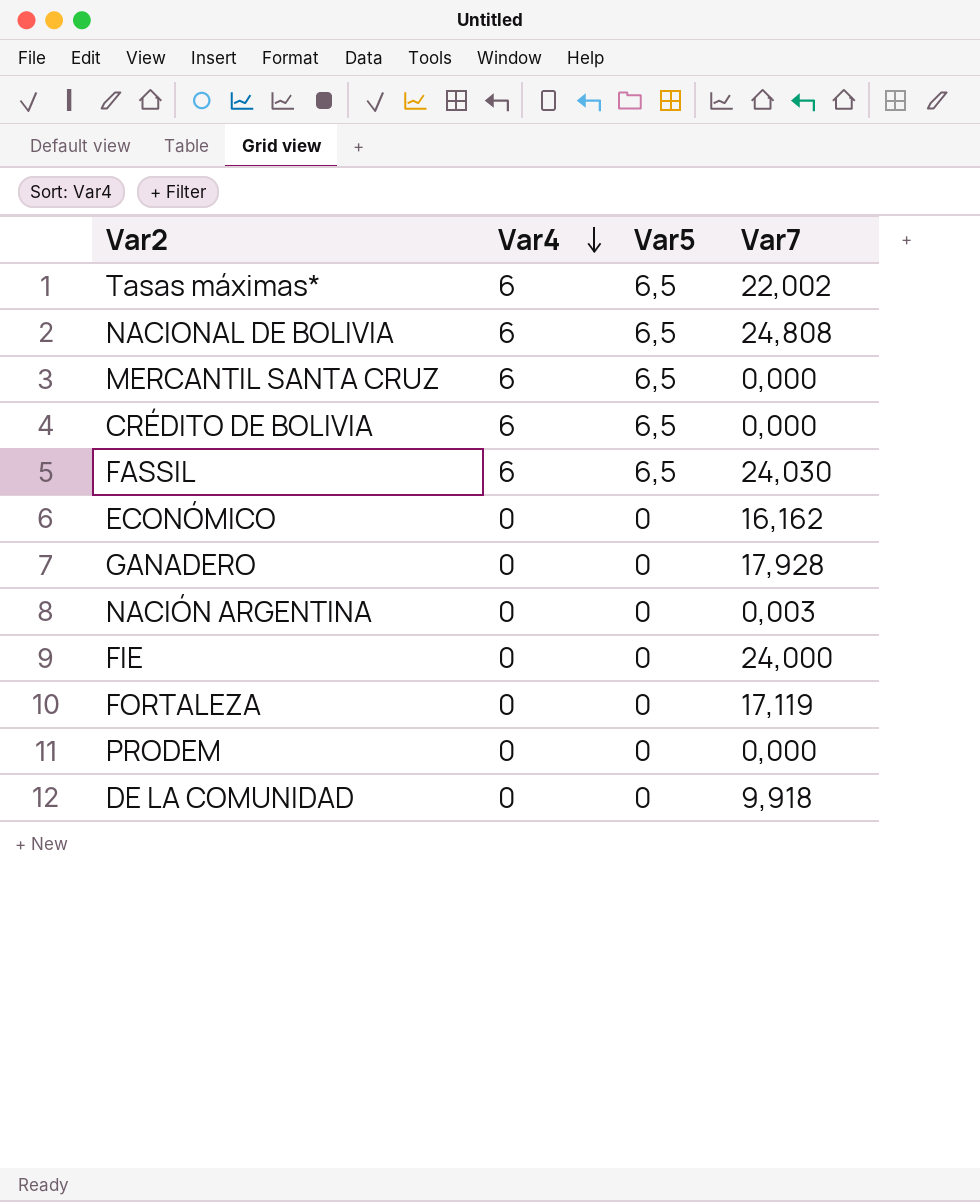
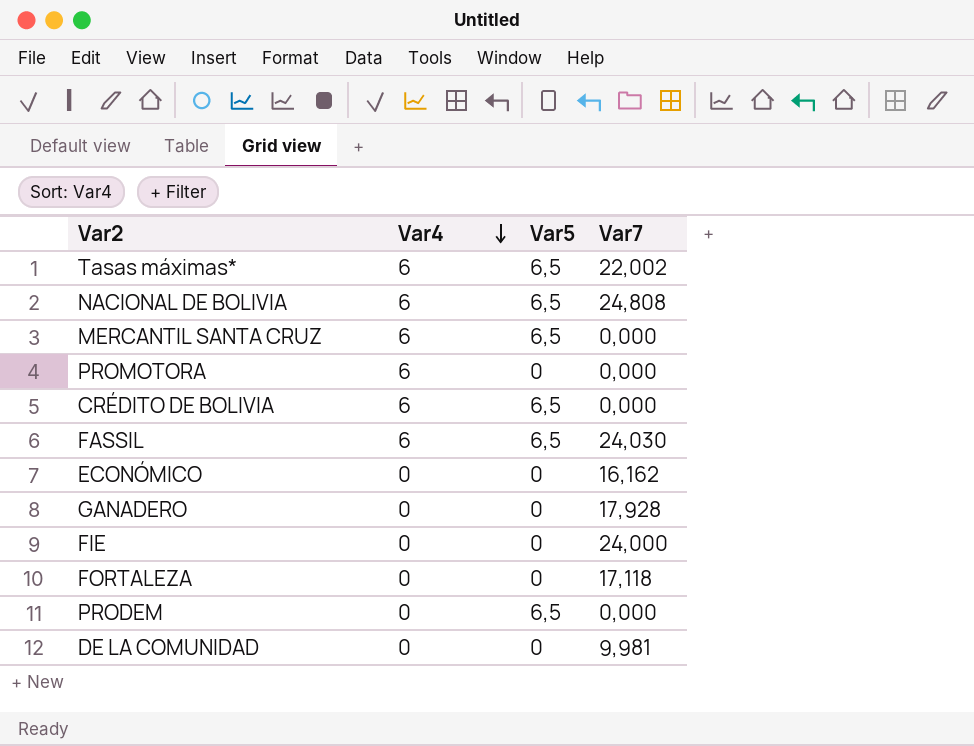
row NACIÓN ARGENTINA: 0 | 0 | 0,003 -> none
row PROMOTORA: none -> 6 | 0 | 0,000
FORTALEZA | Var7: 17,119 -> 17,118
PRODEM | Var5: 0 -> 6,5
DE LA COMUNIDAD | Var7: 9,918 -> 9,981

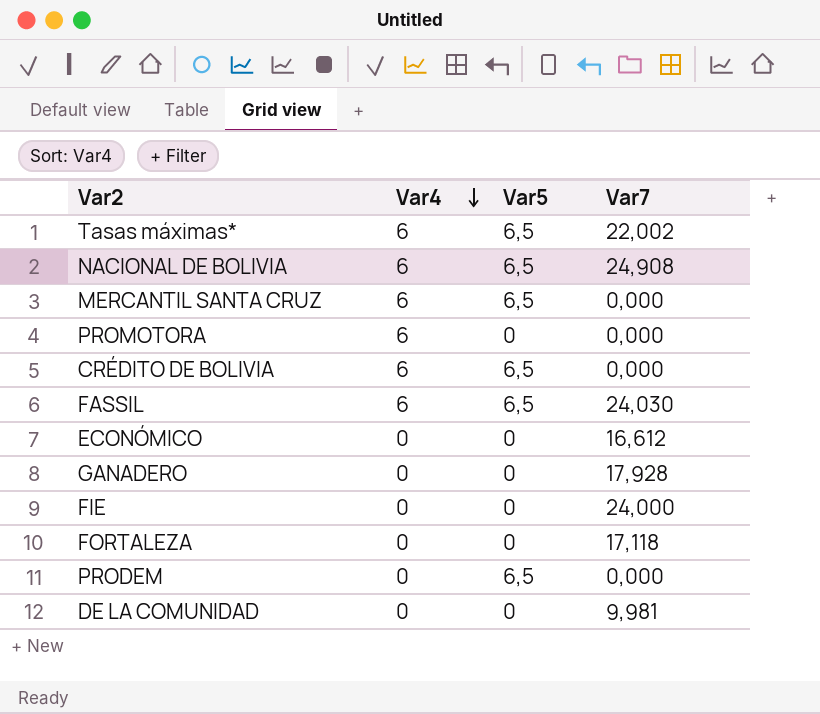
NACIONAL DE BOLIVIA | Var7: 24,808 -> 24,908
ECONÓMICO | Var7: 16,162 -> 16,612

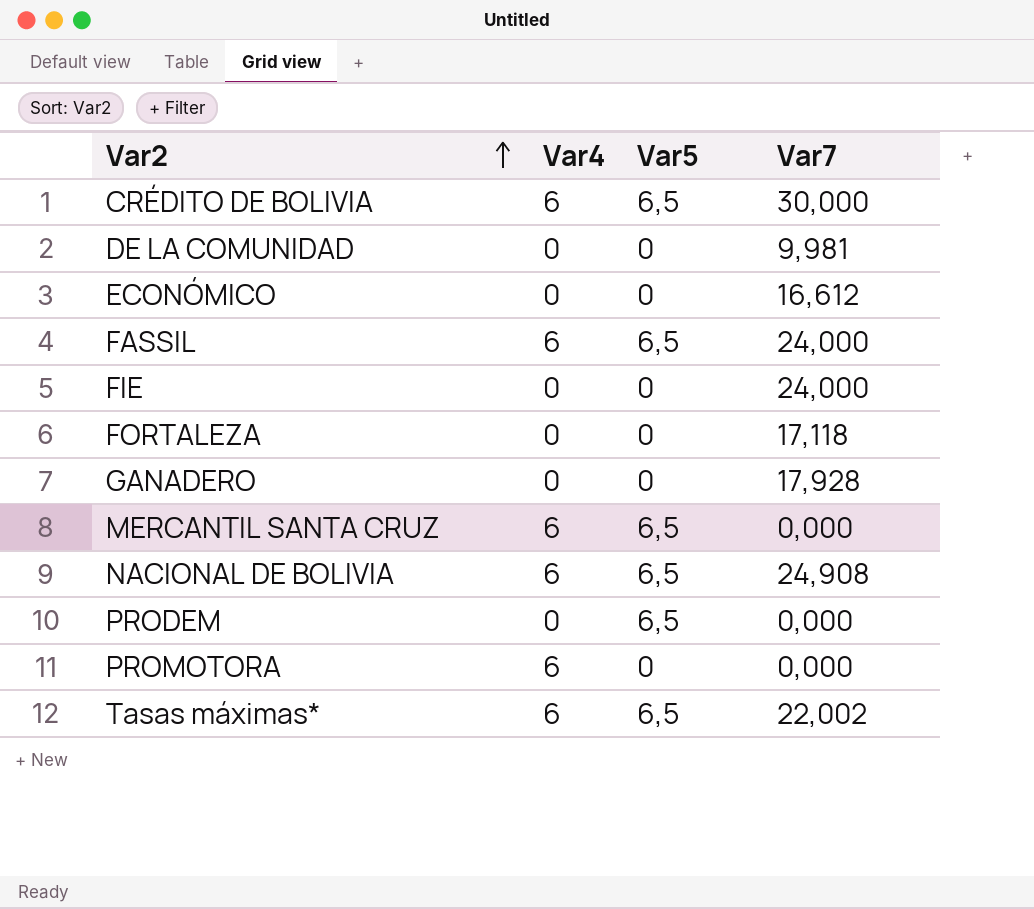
row order: Var4 descending -> Var2 ascending
CRÉDITO DE BOLIVIA | Var7: 0,000 -> 30,000
FASSIL | Var7: 24,030 -> 24,000

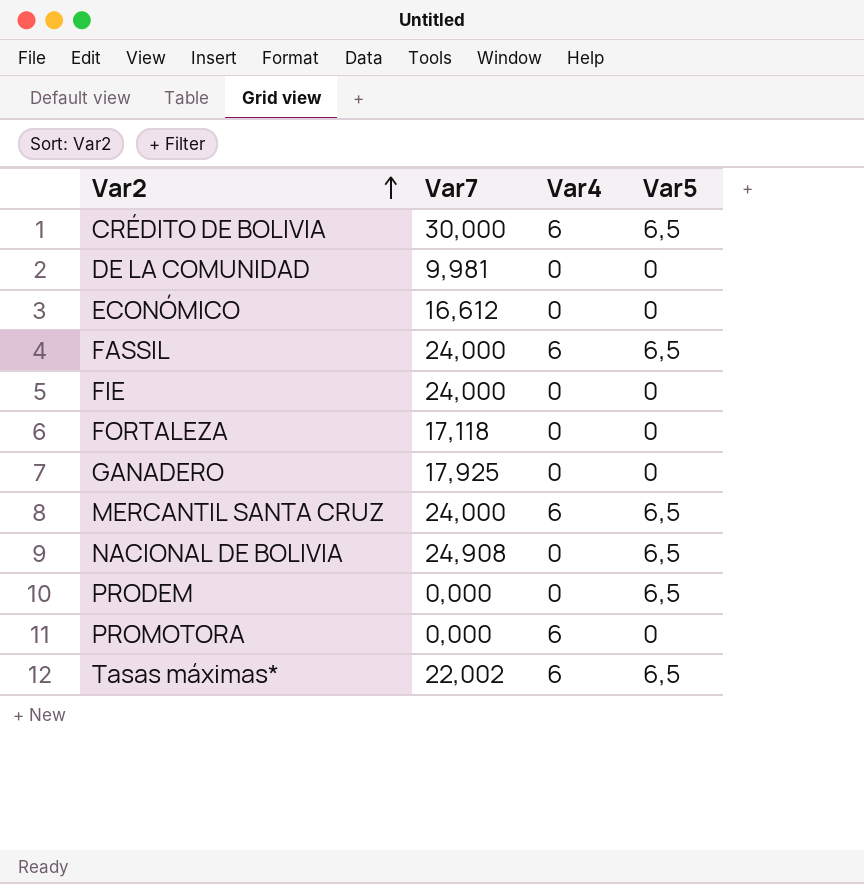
column Var7 | position: 4 -> 2
GANADERO | Var7: 17,928 -> 17,925
MERCANTIL SANTA CRUZ | Var7: 0,000 -> 24,000
NACIONAL DE BOLIVIA | Var4: 6 -> 0

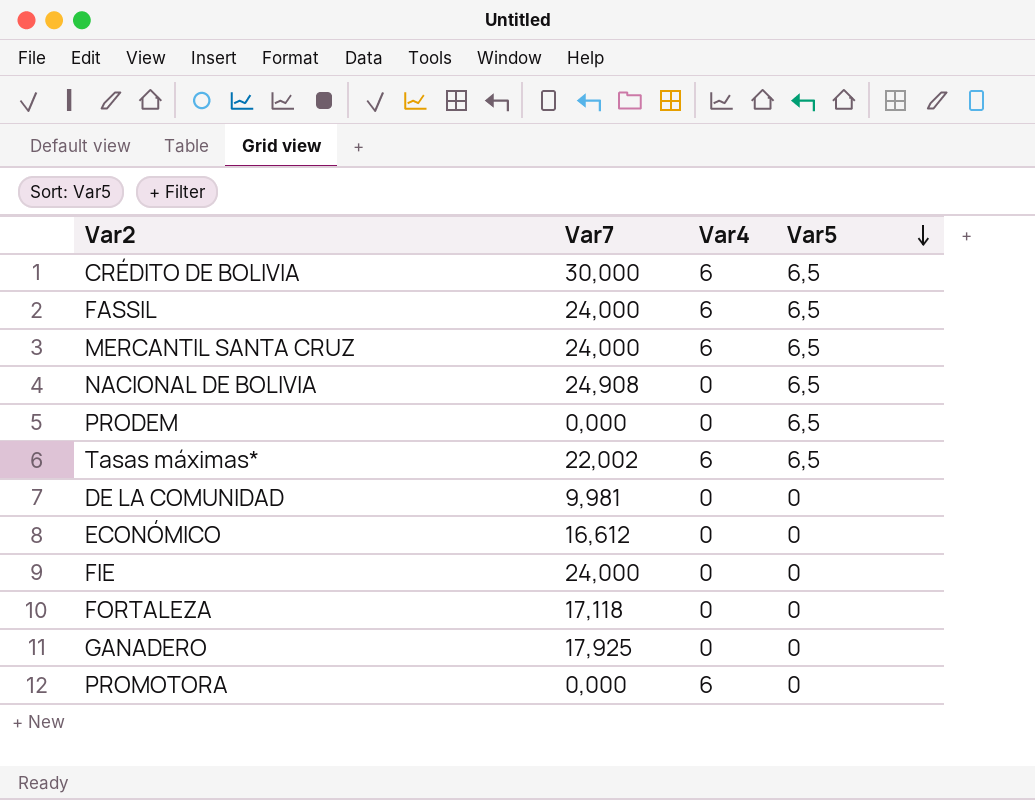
row order: Var2 ascending -> Var5 descending

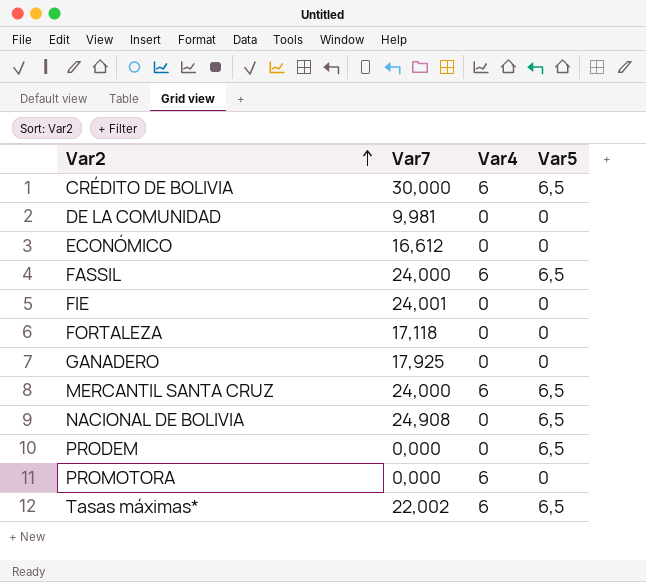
row order: Var5 descending -> Var2 ascending
FIE | Var7: 24,000 -> 24,001

